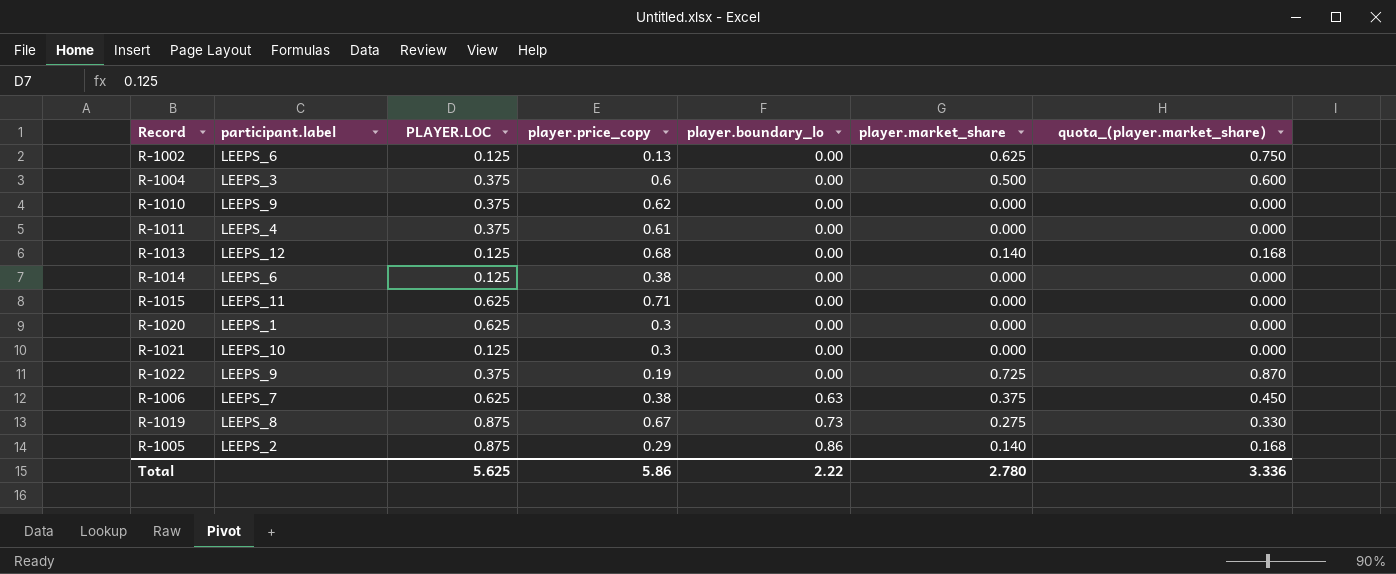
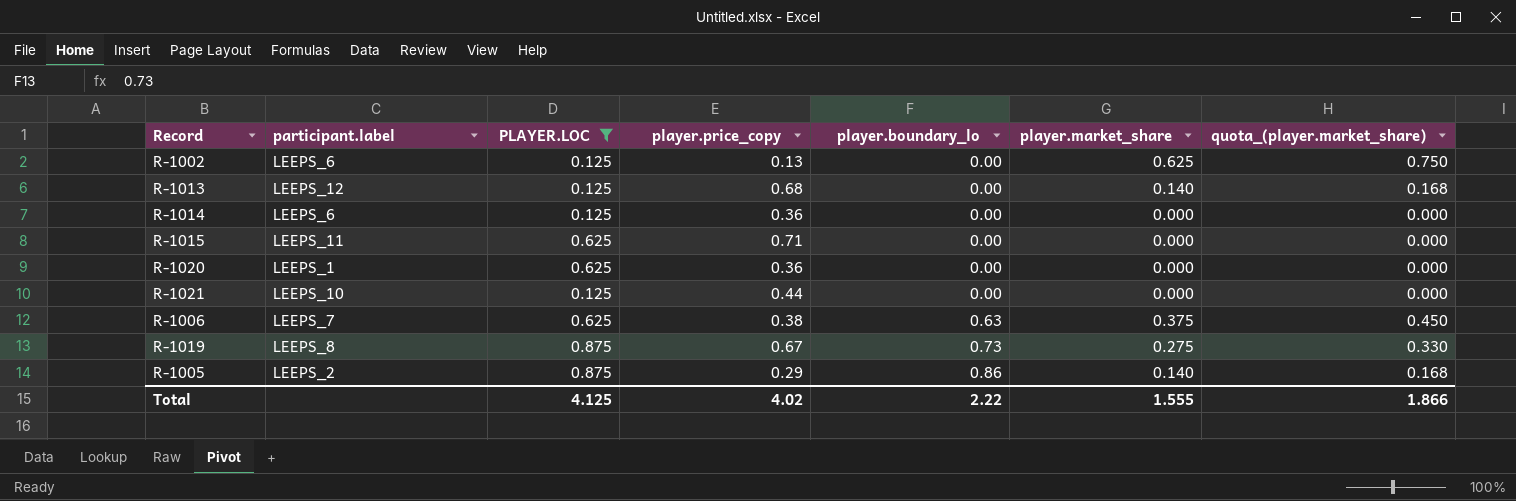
filter: none -> PLAYER.LOC != 0.375
R-1014 | player.price_copy: 0.38 -> 0.36
R-1020 | player.price_copy: 0.3 -> 0.36
R-1021 | player.price_copy: 0.3 -> 0.44
Total | PLAYER.LOC: 5.625 -> 4.125
Total | player.price_copy: 5.86 -> 4.02
Total | player.market_share: 2.780 -> 1.555
Total | quota_(player.market_share): 3.336 -> 1.866

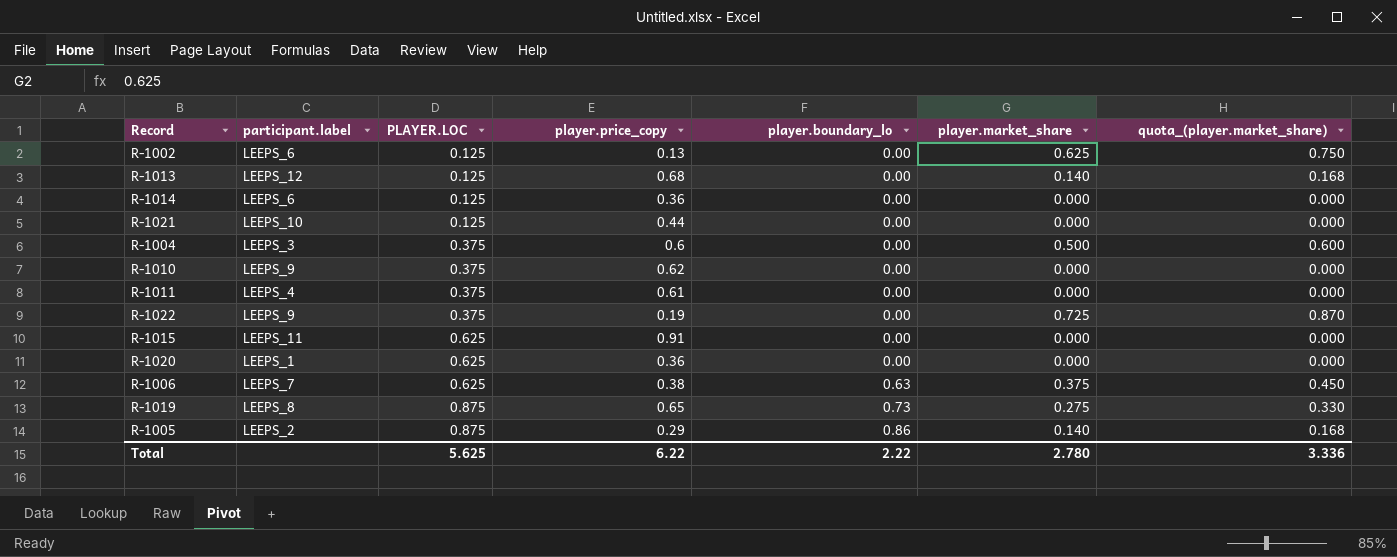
filter: PLAYER.LOC != 0.375 -> none
row order: player.boundary_lo ascending -> PLAYER.LOC ascending
R-1015 | player.price_copy: 0.71 -> 0.91
R-1019 | player.price_copy: 0.67 -> 0.65
Total | PLAYER.LOC: 4.125 -> 5.625
Total | player.price_copy: 4.02 -> 6.22
Total | player.market_share: 1.555 -> 2.780
Total | quota_(player.market_share): 1.866 -> 3.336

